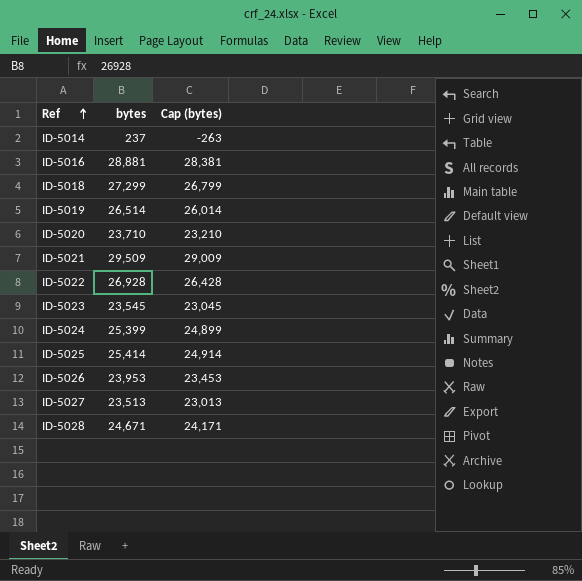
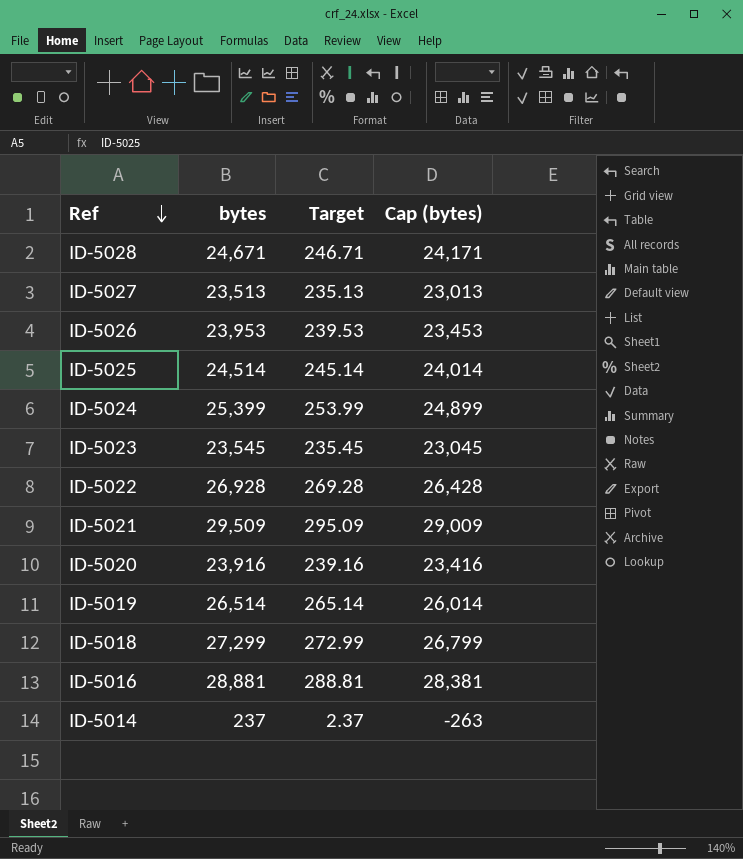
row order: Ref ascending -> Ref descending
column Target | formula: none -> [bytes] * 0.01
ID-5025 | bytes: 25,414 -> 24,514
ID-5025 | Cap (bytes): 24,914 -> 24,014
ID-5020 | bytes: 23,710 -> 23,916
ID-5020 | Cap (bytes): 23,210 -> 23,416

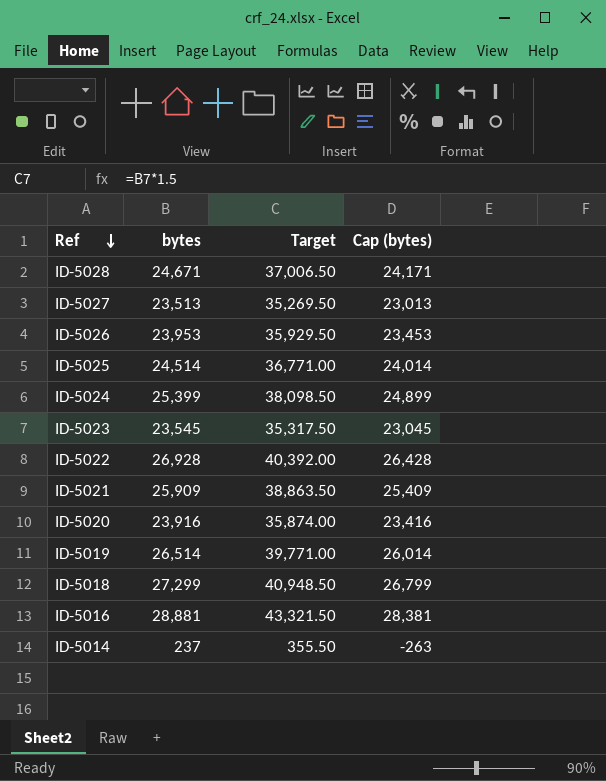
column Target | formula: [bytes] * 0.01 -> [bytes] * 1.5
ID-5021 | bytes: 29,509 -> 25,909
ID-5021 | Cap (bytes): 29,009 -> 25,409

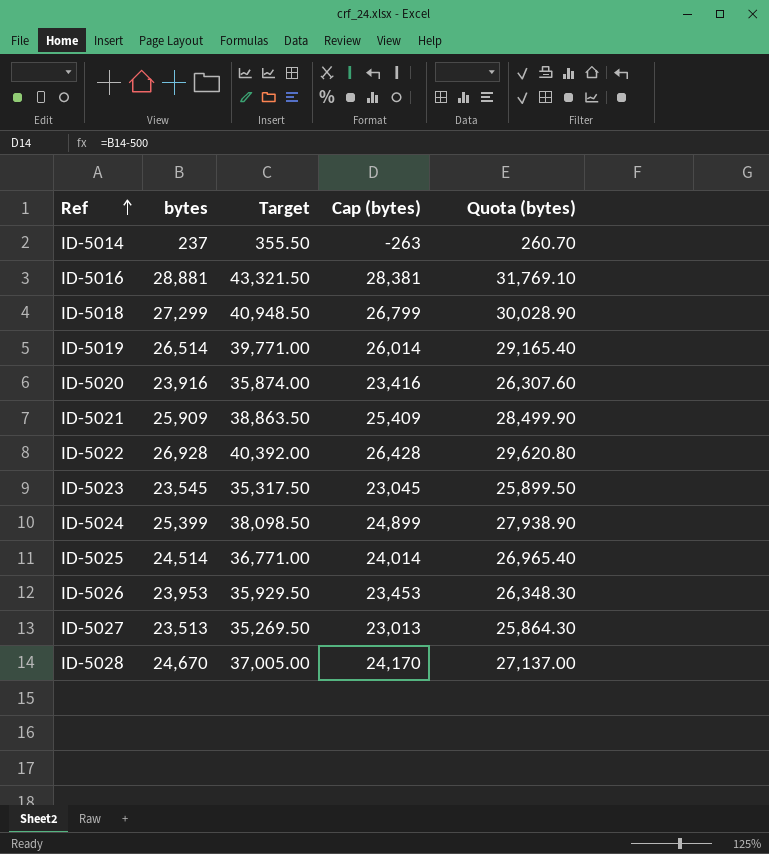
row order: Ref descending -> Ref ascending
column Quota (bytes) | formula: none -> [bytes] * 1.1
ID-5028 | bytes: 24,671 -> 24,670
ID-5028 | Target: 37,006.50 -> 37,005.00
ID-5028 | Cap (bytes): 24,171 -> 24,170

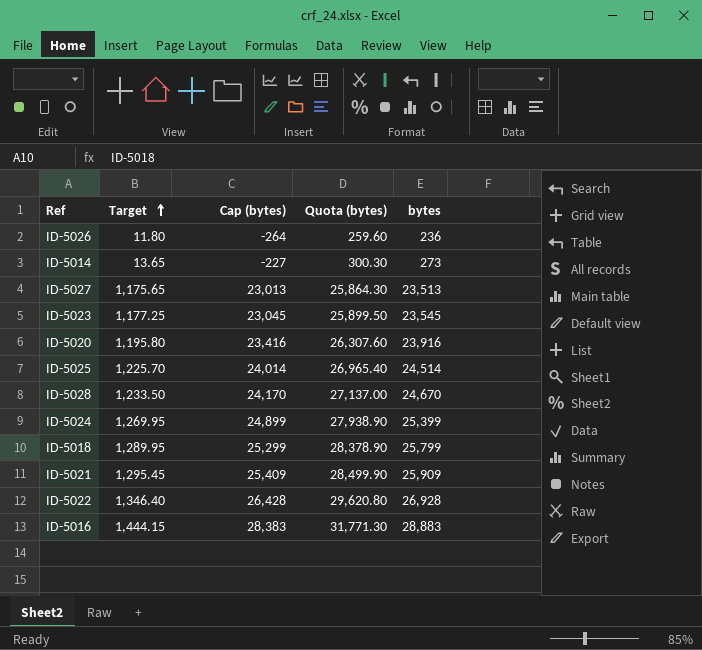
row order: Ref ascending -> Target ascending
column Target | formula: [bytes] * 1.5 -> [bytes] * 0.05
column bytes | position: 2 -> 5
row ID-5019: 26,514 | 39,771.00 | 26,014 | 29,165.40 -> none
ID-5026 | Cap (bytes): 23,453 -> -264
ID-5026 | Quota (bytes): 26,348.30 -> 259.60
ID-5026 | bytes: 23,953 -> 236
ID-5014 | Cap (bytes): -263 -> -227
ID-5014 | Quota (bytes): 260.70 -> 300.30
ID-5014 | bytes: 237 -> 273
ID-5018 | Cap (bytes): 26,799 -> 25,299
ID-5018 | Quota (bytes): 30,028.90 -> 28,378.90
ID-5018 | bytes: 27,299 -> 25,799
ID-5016 | Cap (bytes): 28,381 -> 28,383
ID-5016 | Quota (bytes): 31,769.10 -> 31,771.30
ID-5016 | bytes: 28,881 -> 28,883

